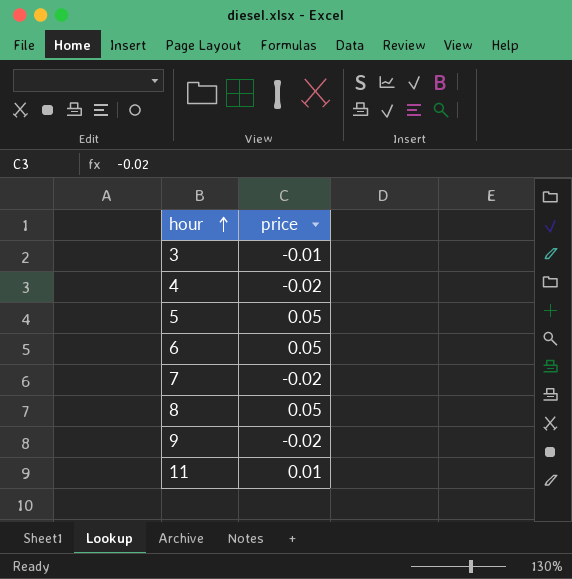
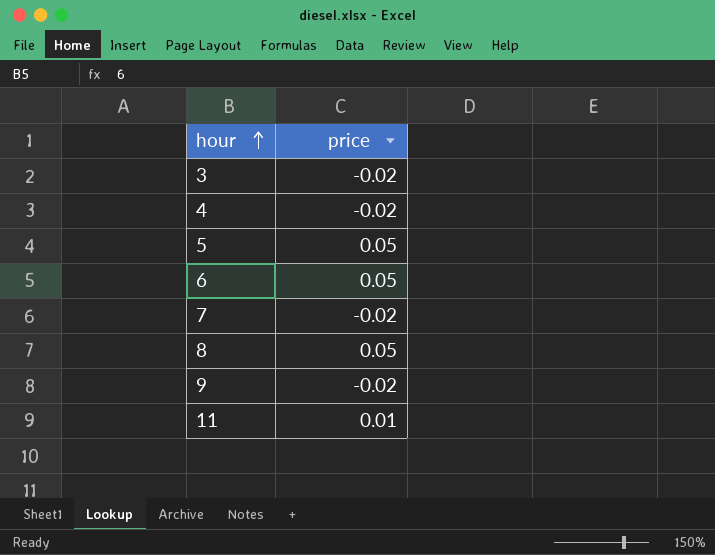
3 | price: -0.01 -> -0.02

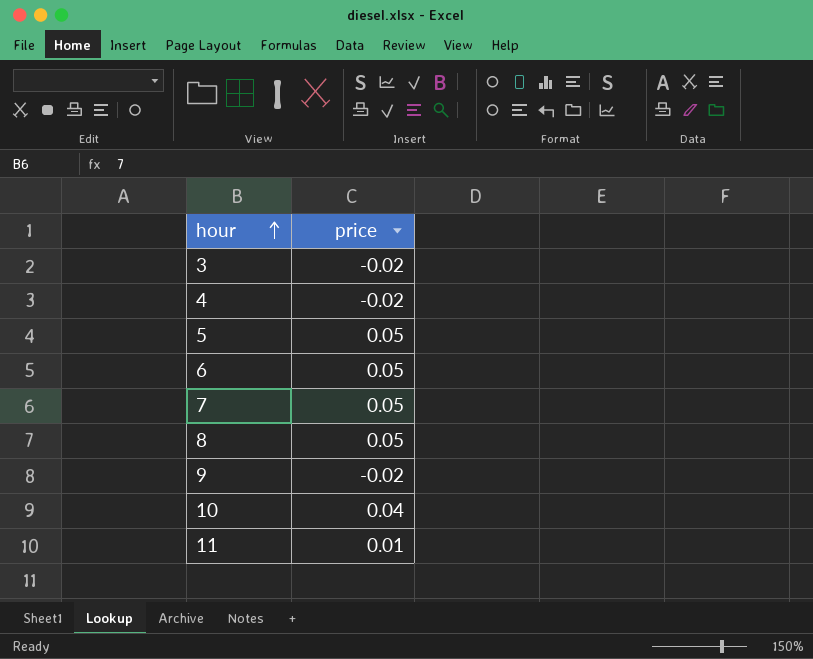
7 | price: -0.02 -> 0.05
row 10: none -> 0.04

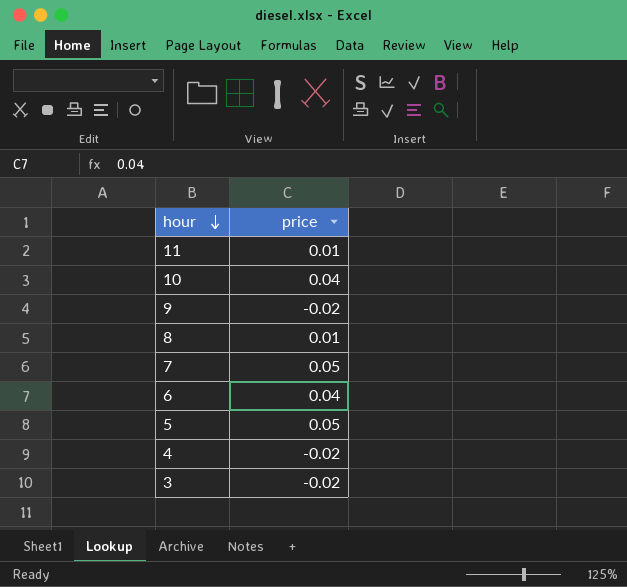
row order: hour ascending -> hour descending
8 | price: 0.05 -> 0.01
6 | price: 0.05 -> 0.04

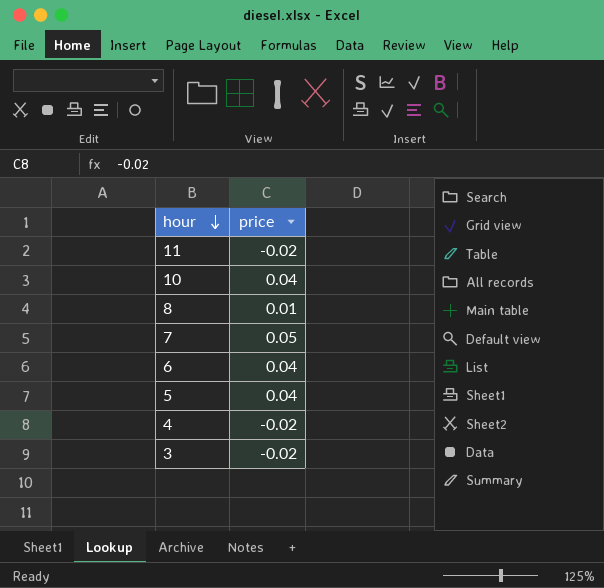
row 9: -0.02 -> none
11 | price: 0.01 -> -0.02
5 | price: 0.05 -> 0.04

